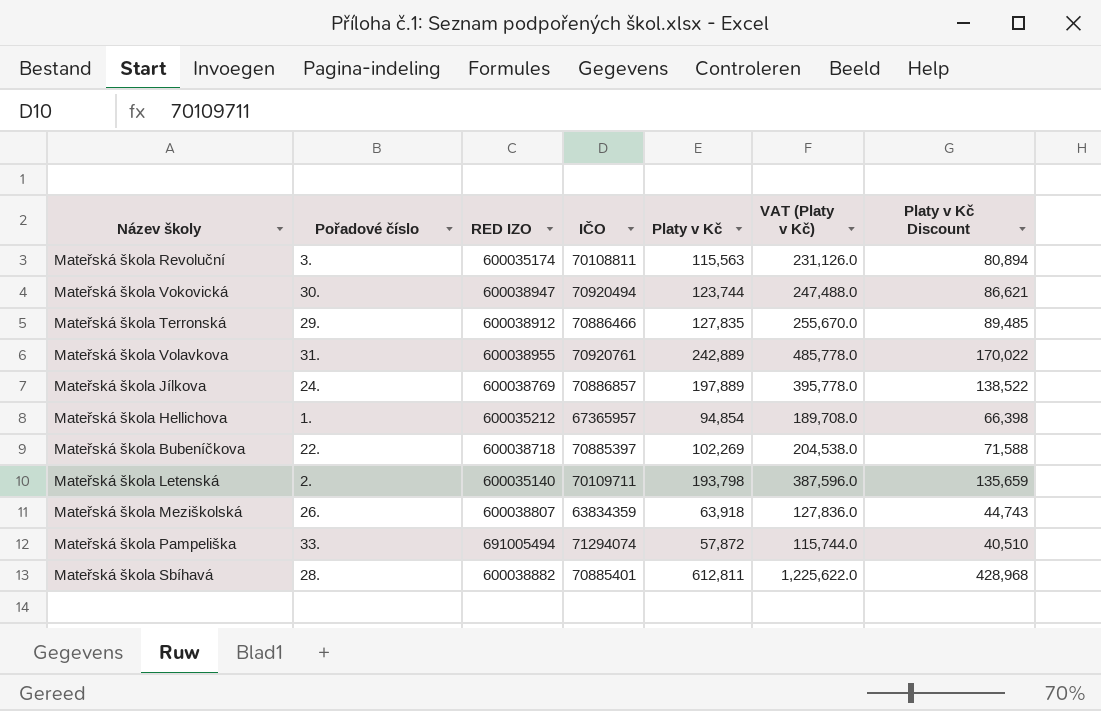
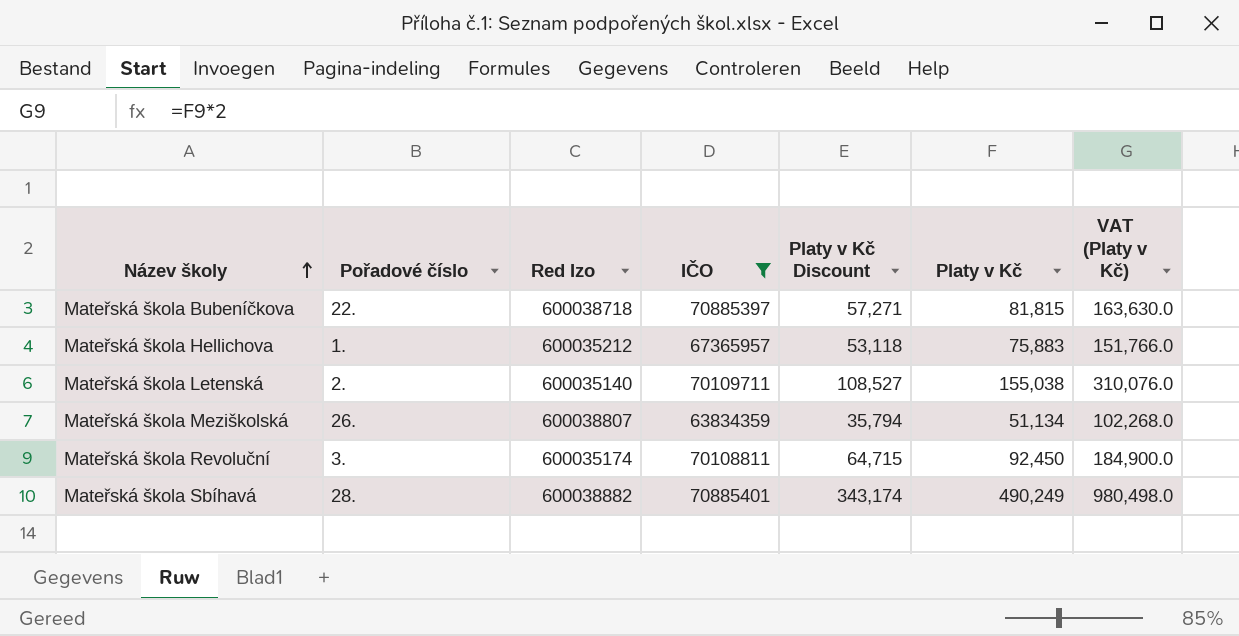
filter: none -> IČO <= 70885401
row order: none -> Název školy ascending
column name: RED IZO -> Red Izo
column Platy v Kč Discount | position: 7 -> 5
Mateřská škola Bubeníčkova | Platy v Kč Discount: 71,588 -> 57,271
Mateřská škola Bubeníčkova | Platy v Kč: 102,269 -> 81,815
Mateřská škola Bubeníčkova | VAT (Platy v Kč): 204,538.0 -> 163,630.0
Mateřská škola Hellichova | Platy v Kč Discount: 66,398 -> 53,118
Mateřská škola Hellichova | Platy v Kč: 94,854 -> 75,883
Mateřská škola Hellichova | VAT (Platy v Kč): 189,708.0 -> 151,766.0
Mateřská škola Letenská | Platy v Kč Discount: 135,659 -> 108,527
Mateřská škola Letenská | Platy v Kč: 193,798 -> 155,038
Mateřská škola Letenská | VAT (Platy v Kč): 387,596.0 -> 310,076.0
Mateřská škola Meziškolská | Platy v Kč Discount: 44,743 -> 35,794
Mateřská škola Meziškolská | Platy v Kč: 63,918 -> 51,134
Mateřská škola Meziškolská | VAT (Platy v Kč): 127,836.0 -> 102,268.0
Mateřská škola Revoluční | Platy v Kč Discount: 80,894 -> 64,715
Mateřská škola Revoluční | Platy v Kč: 115,563 -> 92,450
Mateřská škola Revoluční | VAT (Platy v Kč): 231,126.0 -> 184,900.0
Mateřská škola Sbíhavá | Platy v Kč Discount: 428,968 -> 343,174
Mateřská škola Sbíhavá | Platy v Kč: 612,811 -> 490,249
Mateřská škola Sbíhavá | VAT (Platy v Kč): 1,225,622.0 -> 980,498.0

